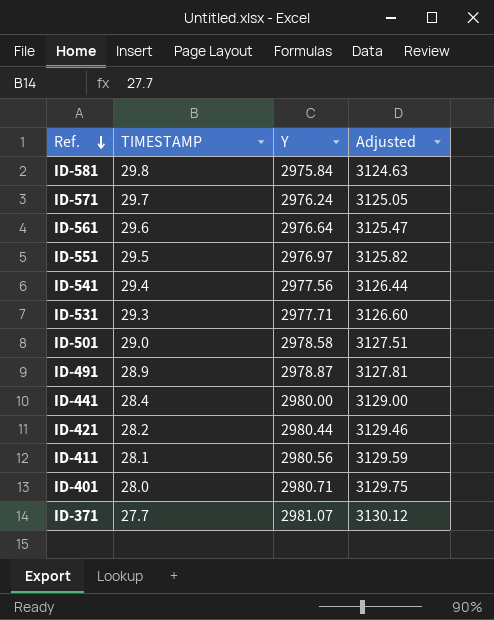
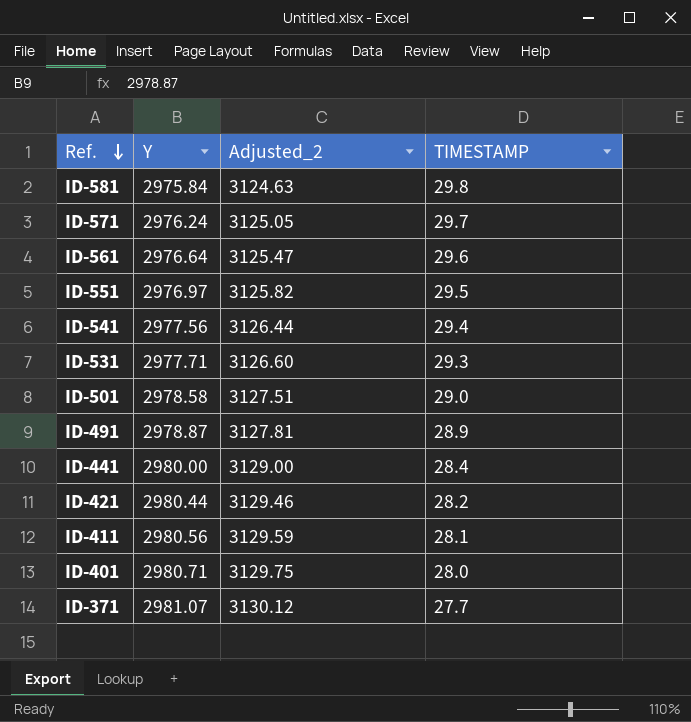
column name: Adjusted -> Adjusted_2
column TIMESTAMP | position: 2 -> 4

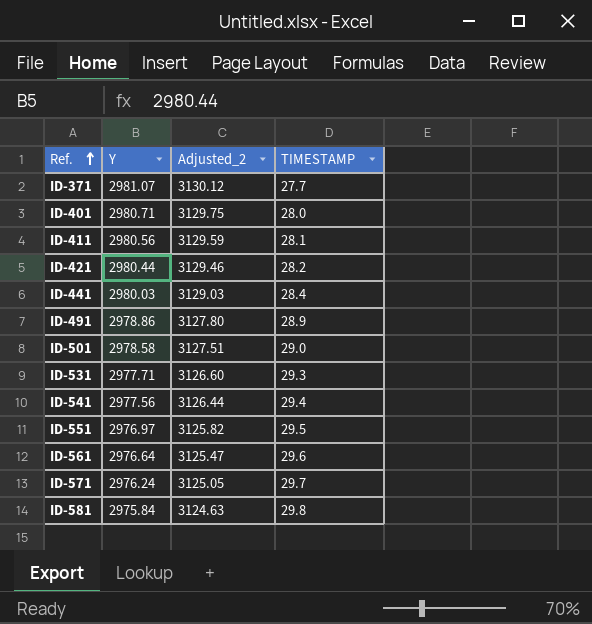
row order: Ref. descending -> Ref. ascending
ID-441 | Y: 2980.00 -> 2980.03
ID-441 | Adjusted_2: 3129.00 -> 3129.03
ID-491 | Y: 2978.87 -> 2978.86
ID-491 | Adjusted_2: 3127.81 -> 3127.80

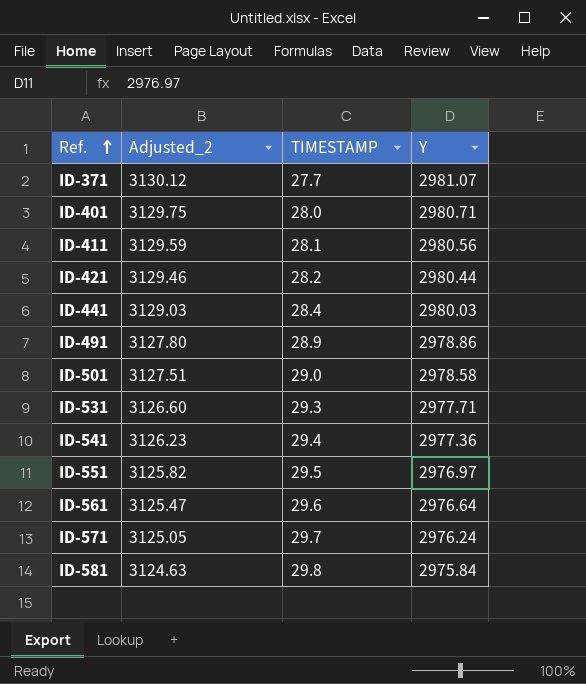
column Y | position: 2 -> 4
ID-541 | Adjusted_2: 3126.44 -> 3126.23
ID-541 | Y: 2977.56 -> 2977.36

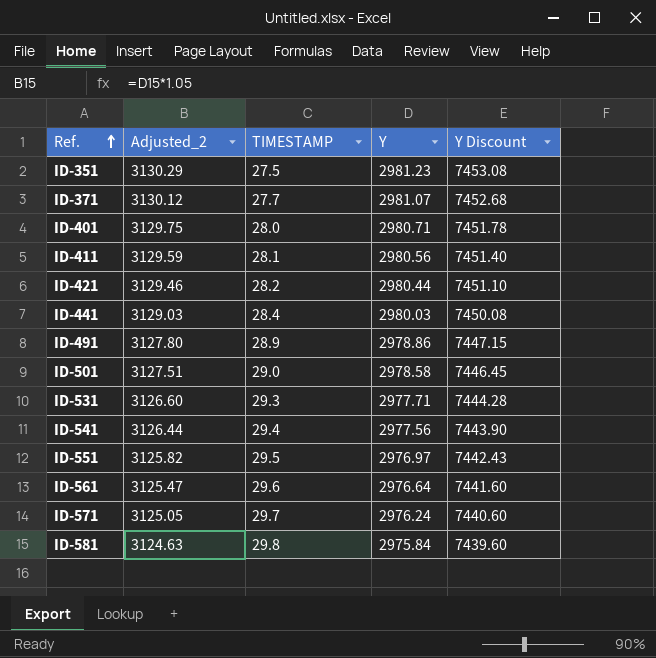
column Y Discount | formula: none -> [Y] * 2.5
row ID-351: none -> 3130.29 | 27.5 | 2981.23 | 7453.08
ID-541 | Adjusted_2: 3126.23 -> 3126.44
ID-541 | Y: 2977.36 -> 2977.56

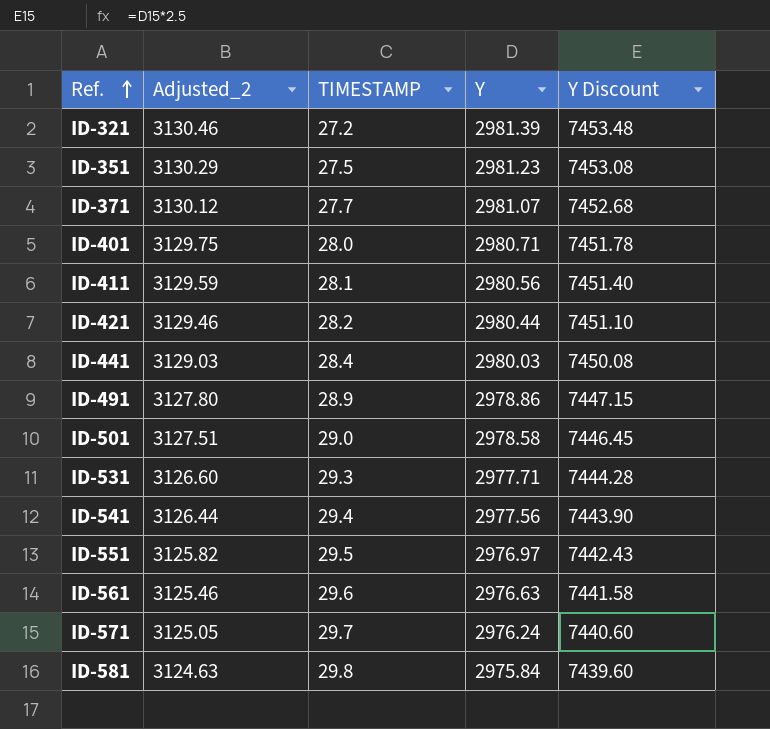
row ID-321: none -> 3130.46 | 27.2 | 2981.39 | 7453.48
ID-561 | Adjusted_2: 3125.47 -> 3125.46
ID-561 | Y: 2976.64 -> 2976.63
ID-561 | Y Discount: 7441.60 -> 7441.58

